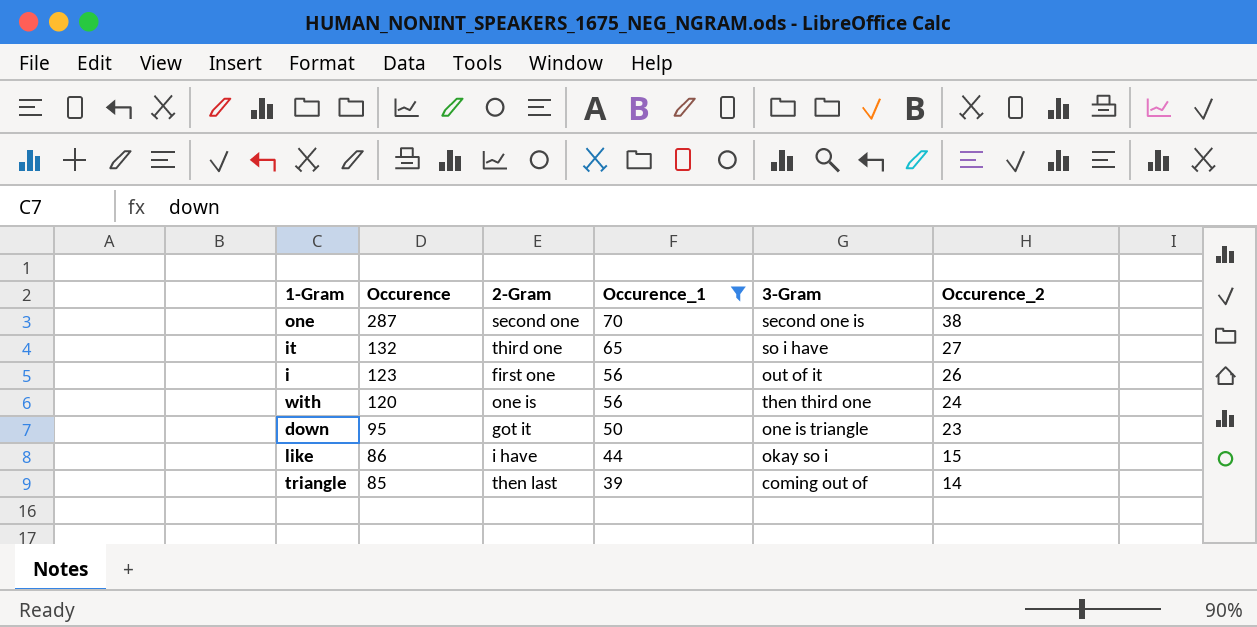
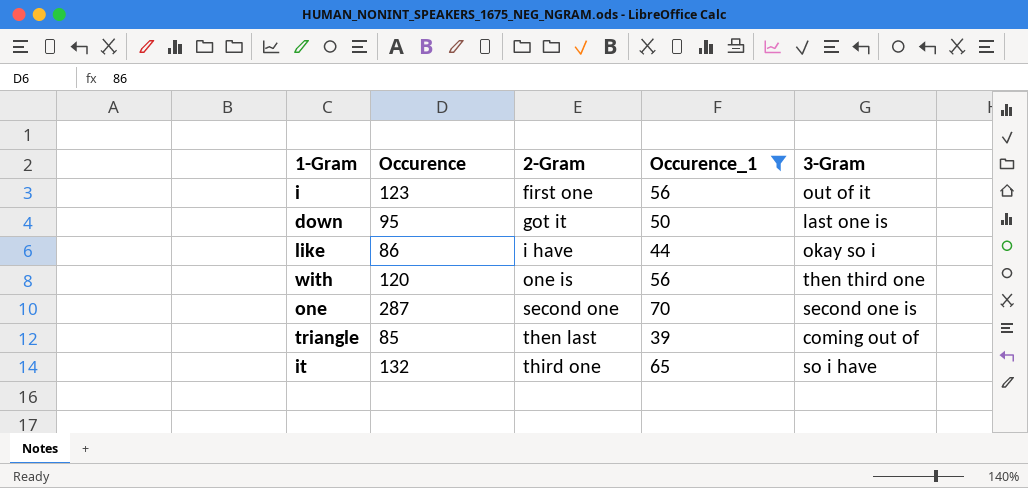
row order: Occurence descending -> 2-Gram ascending
column Occurence_2 | position: 6 -> none
down | 3-Gram: one is triangle -> last one is

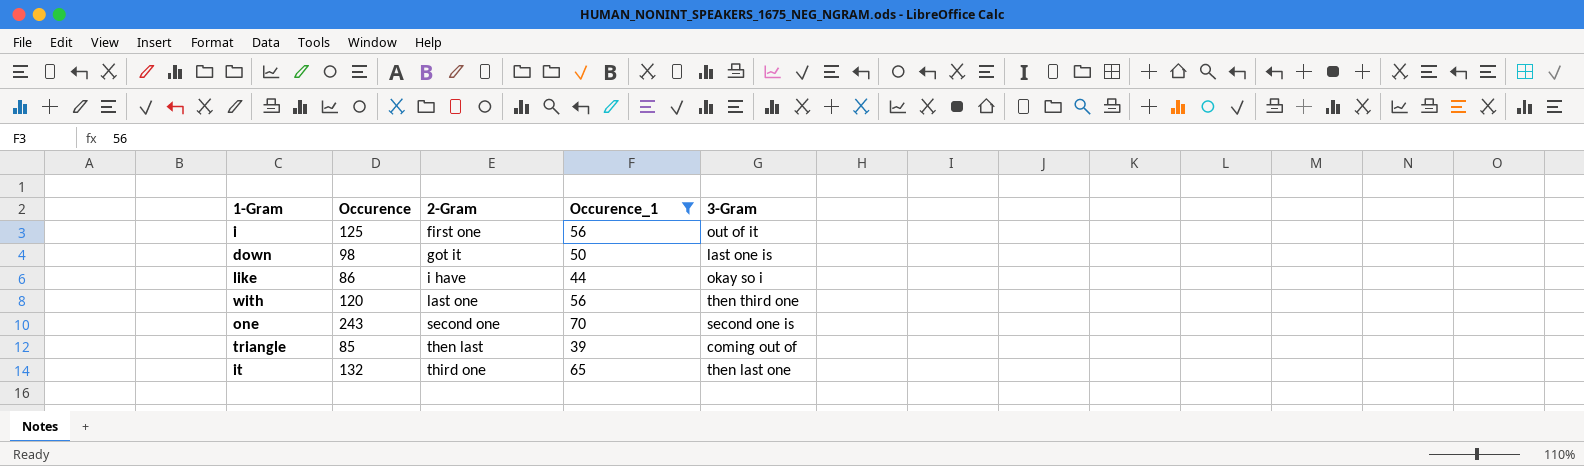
i | Occurence: 123 -> 125
down | Occurence: 95 -> 98
with | 2-Gram: one is -> last one
one | Occurence: 287 -> 243
it | 3-Gram: so i have -> then last one

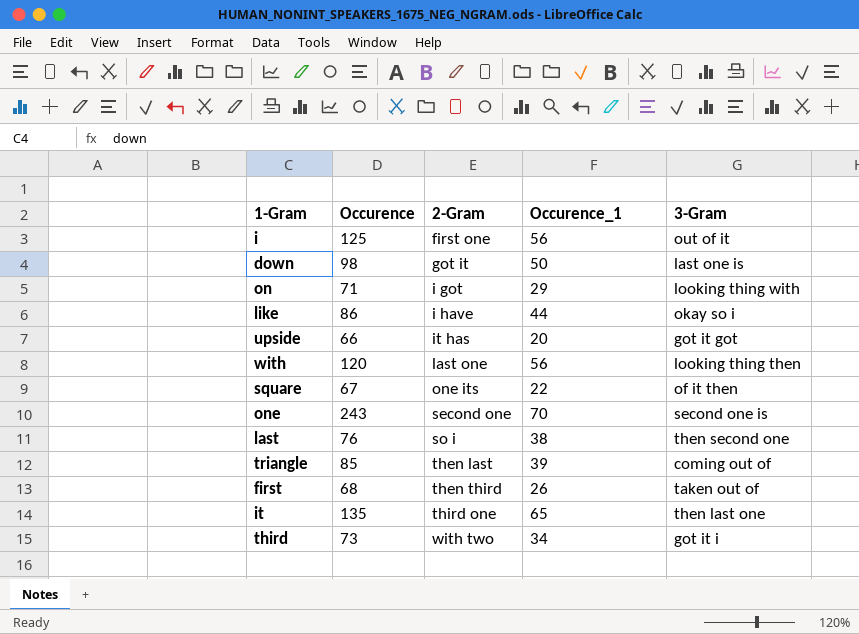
filter: Occurence_1 >= 39 -> none
with | 3-Gram: then third one -> looking thing then
it | Occurence: 132 -> 135

